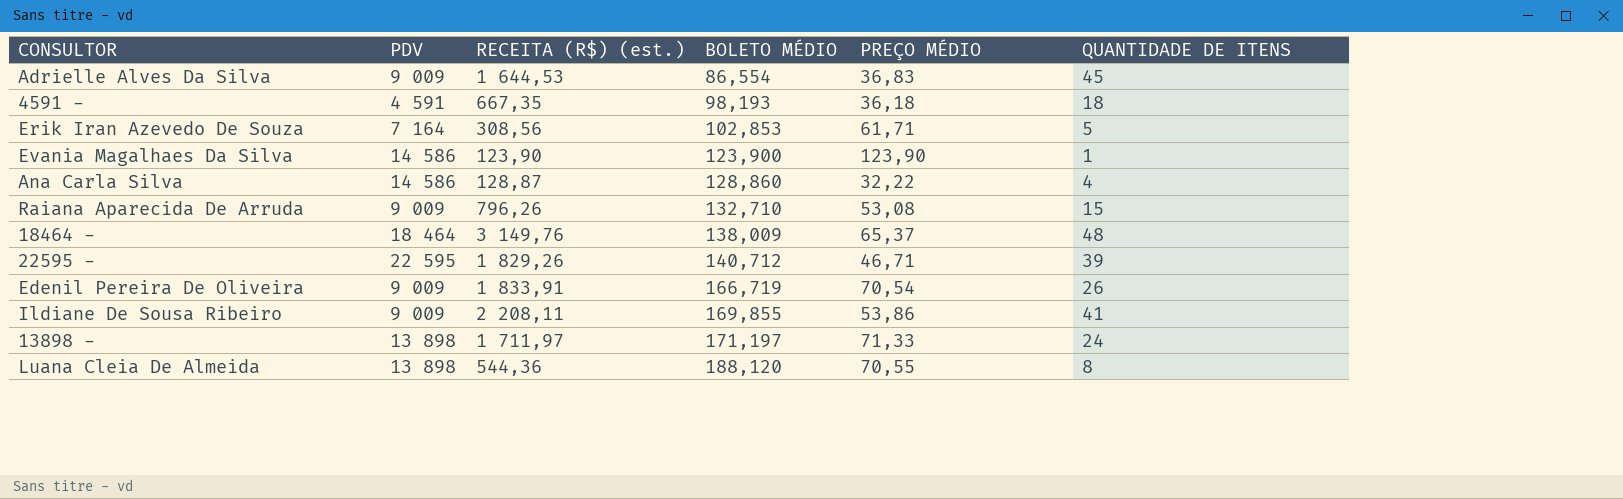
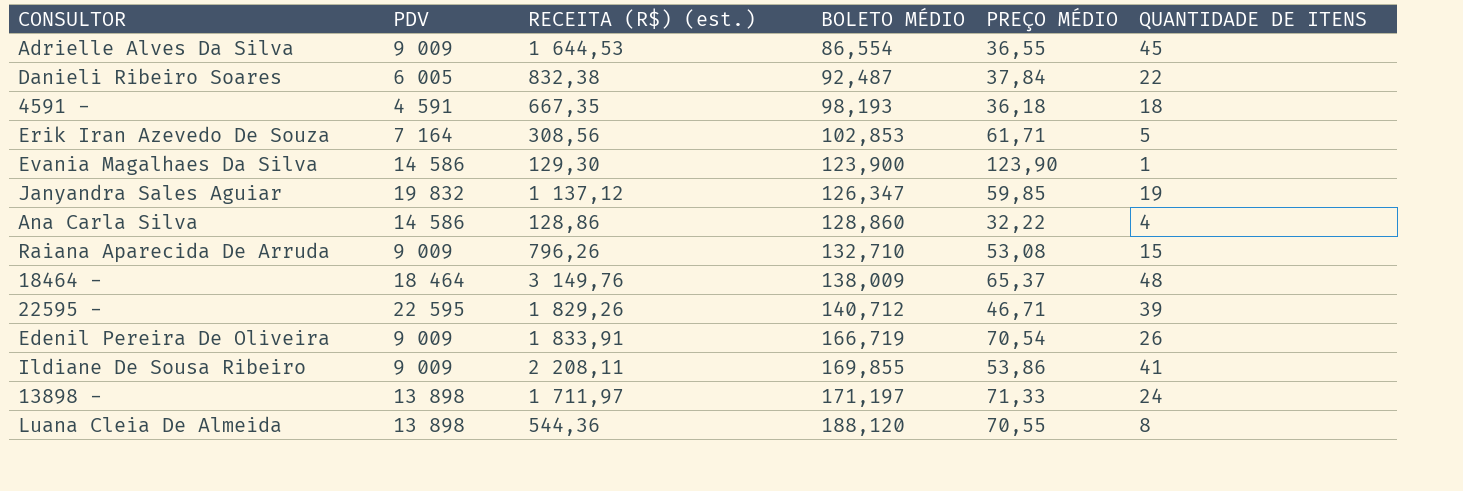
Adrielle Alves Da Silva | PREÇO MÉDIO: 36,83 -> 36,55
row Danieli Ribeiro Soares: none -> 6 005 | 832,38 | 92,487 | 37,84 | 22
Evania Magalhaes Da Silva | RECEITA (R$) (est.): 123,90 -> 129,30
row Janyandra Sales Aguiar: none -> 19 832 | 1 137,12 | 126,347 | 59,85 | 19
Ana Carla Silva | RECEITA (R$) (est.): 128,87 -> 128,86

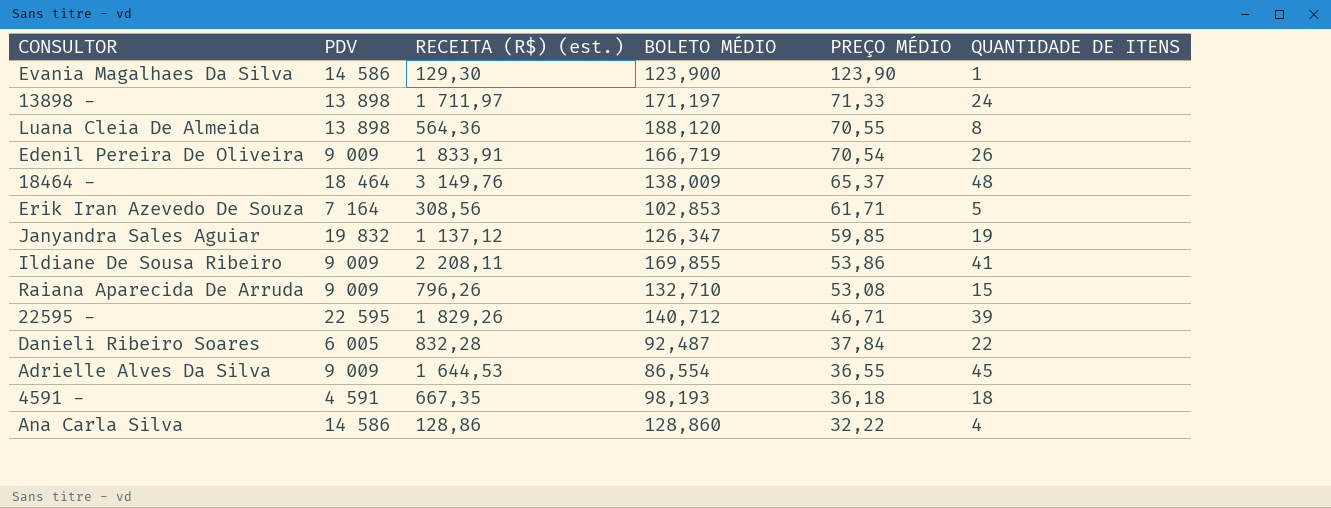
row order: BOLETO MÉDIO ascending -> PREÇO MÉDIO descending
Luana Cleia De Almeida | RECEITA (R$) (est.): 544,36 -> 564,36
Danieli Ribeiro Soares | RECEITA (R$) (est.): 832,38 -> 832,28

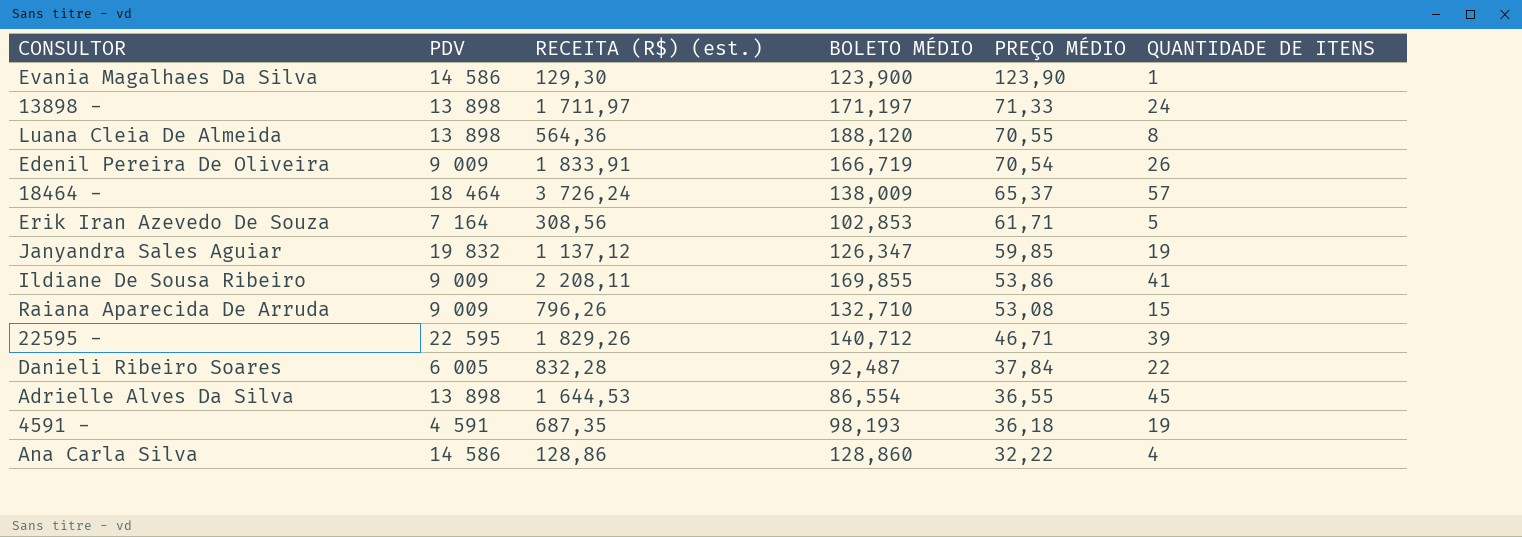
18464 - | RECEITA (R$) (est.): 3 149,76 -> 3 726,24
18464 - | QUANTIDADE DE ITENS: 48 -> 57
Adrielle Alves Da Silva | PDV: 9 009 -> 13 898
4591 - | RECEITA (R$) (est.): 667,35 -> 687,35
4591 - | QUANTIDADE DE ITENS: 18 -> 19

